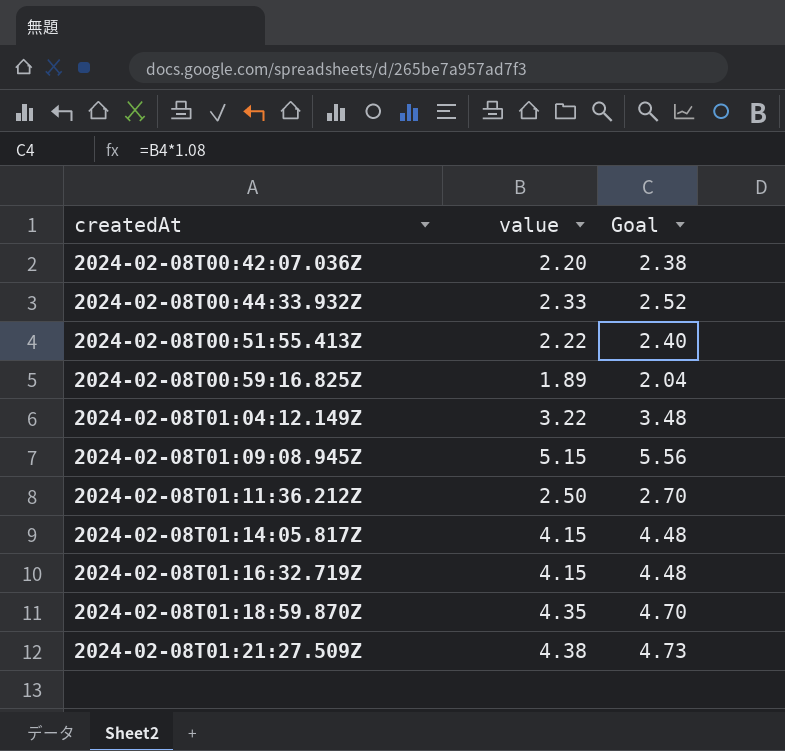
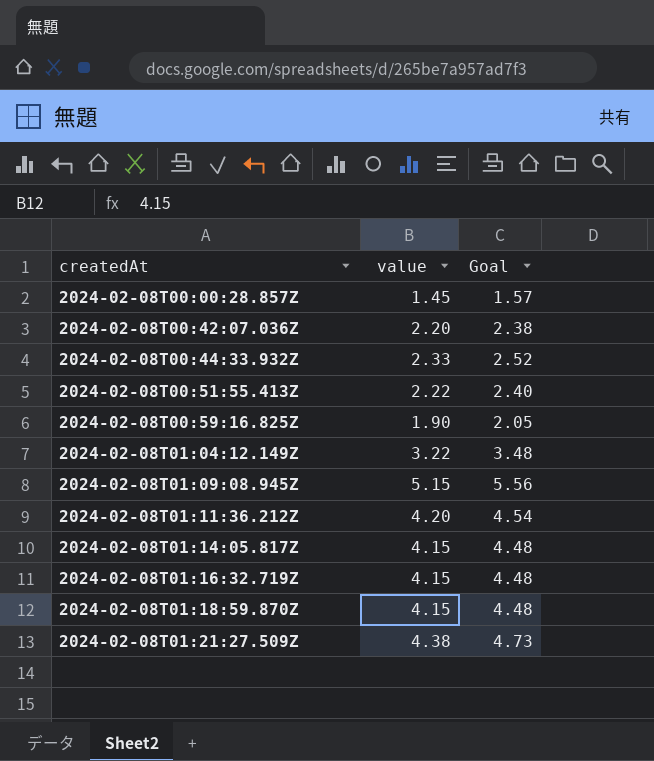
row 2024-02-08T00:00:28.857Z: none -> 1.45 | 1.57
2024-02-08T00:59:16.825Z | value: 1.89 -> 1.90
2024-02-08T00:59:16.825Z | Goal: 2.04 -> 2.05
2024-02-08T01:11:36.212Z | value: 2.50 -> 4.20
2024-02-08T01:11:36.212Z | Goal: 2.70 -> 4.54
2024-02-08T01:18:59.870Z | value: 4.35 -> 4.15
2024-02-08T01:18:59.870Z | Goal: 4.70 -> 4.48

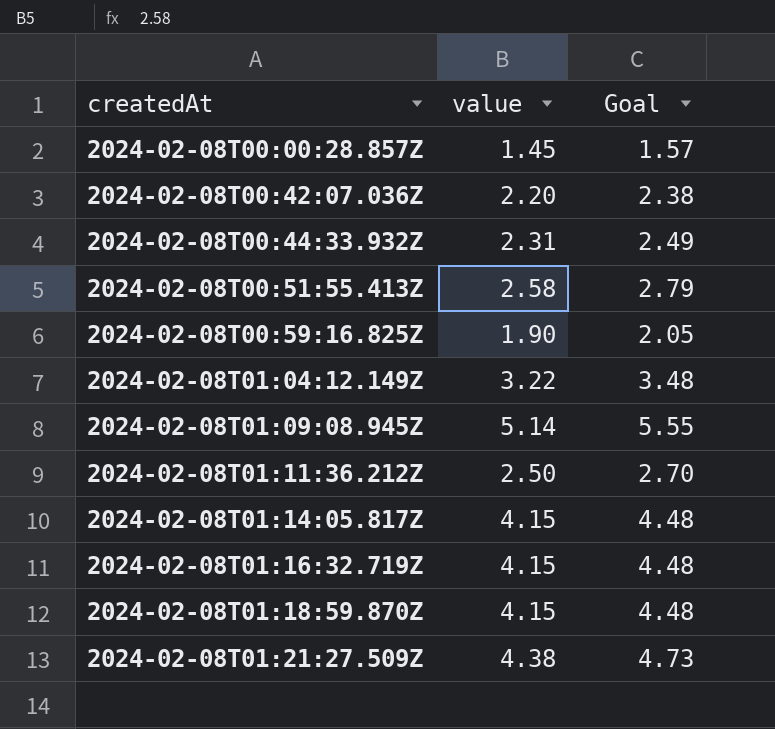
2024-02-08T00:44:33.932Z | value: 2.33 -> 2.31
2024-02-08T00:44:33.932Z | Goal: 2.52 -> 2.49
2024-02-08T00:51:55.413Z | value: 2.22 -> 2.58
2024-02-08T00:51:55.413Z | Goal: 2.40 -> 2.79
2024-02-08T01:09:08.945Z | value: 5.15 -> 5.14
2024-02-08T01:09:08.945Z | Goal: 5.56 -> 5.55
2024-02-08T01:11:36.212Z | value: 4.20 -> 2.50
2024-02-08T01:11:36.212Z | Goal: 4.54 -> 2.70

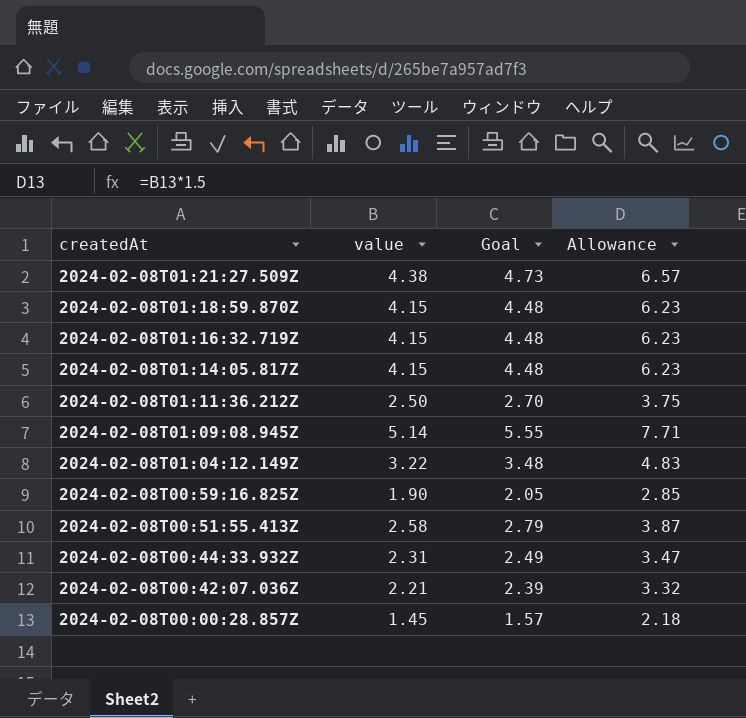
row order: createdAt ascending -> createdAt descending
column Allowance | formula: none -> [value] * 1.5
2024-02-08T00:42:07.036Z | value: 2.20 -> 2.21
2024-02-08T00:42:07.036Z | Goal: 2.38 -> 2.39

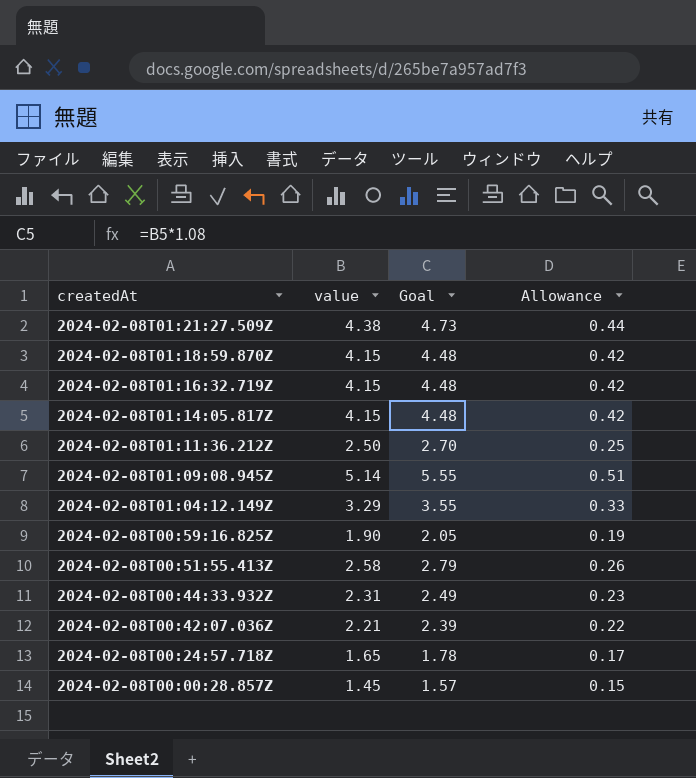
column Allowance | formula: [value] * 1.5 -> [value] * 0.1
2024-02-08T01:04:12.149Z | value: 3.22 -> 3.29
2024-02-08T01:04:12.149Z | Goal: 3.48 -> 3.55
row 2024-02-08T00:24:57.718Z: none -> 1.65 | 1.78 | 0.17

